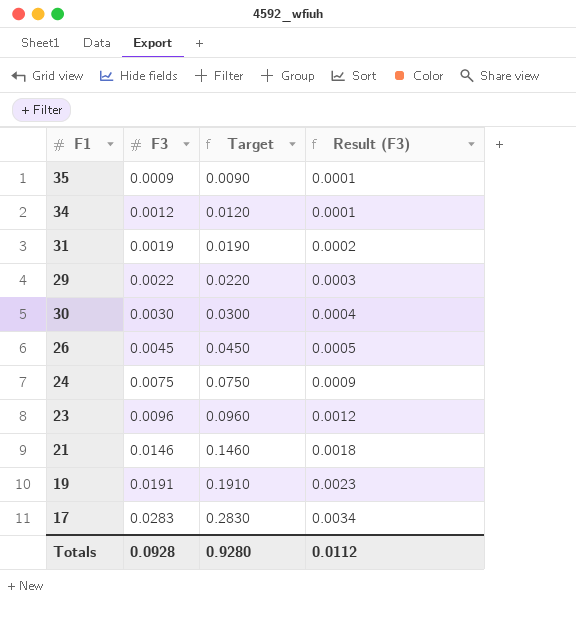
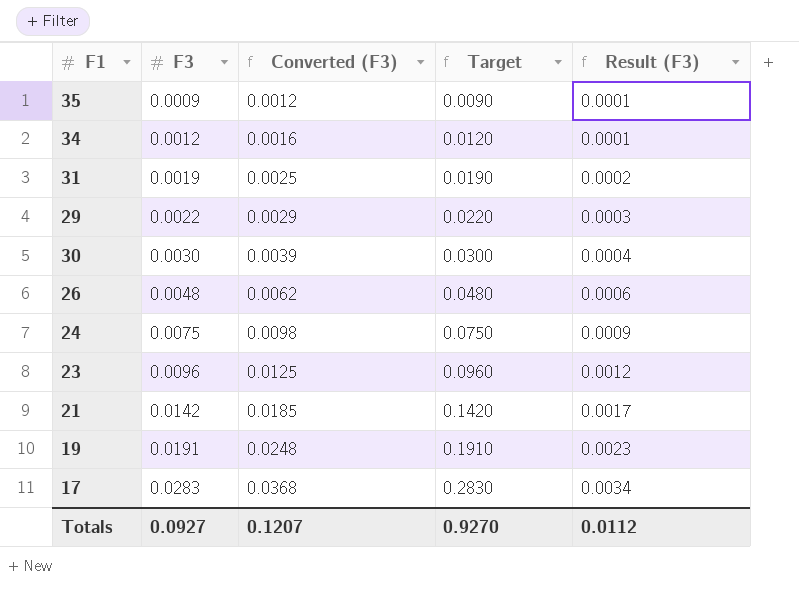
column Converted (F3) | formula: none -> [F3] * 1.3
26 | F3: 0.0045 -> 0.0048
26 | Target: 0.0450 -> 0.0480
26 | Result (F3): 0.0005 -> 0.0006
21 | F3: 0.0146 -> 0.0142
21 | Target: 0.1460 -> 0.1420
21 | Result (F3): 0.0018 -> 0.0017
Totals | F3: 0.0928 -> 0.0927
Totals | Target: 0.9280 -> 0.9270

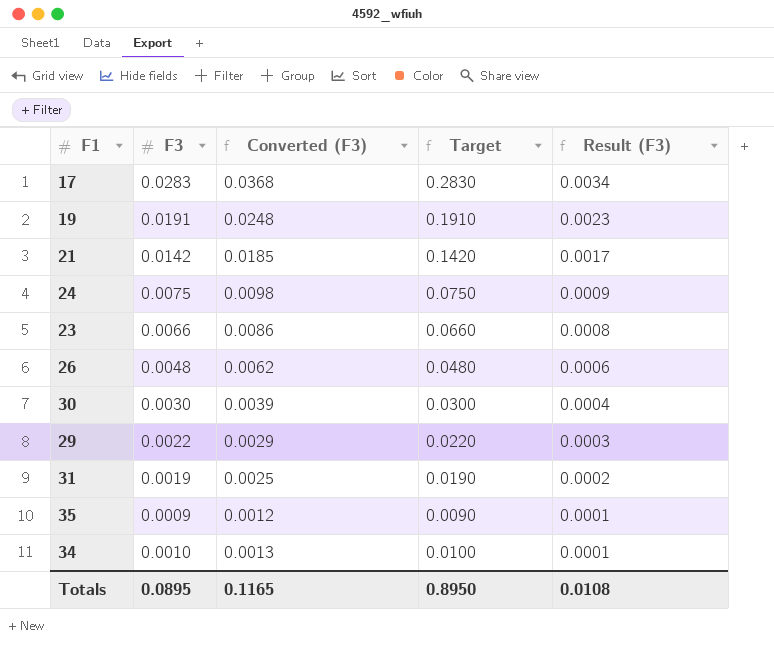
row order: F3 ascending -> Result (F3) descending
23 | F3: 0.0096 -> 0.0066
23 | Converted (F3): 0.0125 -> 0.0086
23 | Target: 0.0960 -> 0.0660
23 | Result (F3): 0.0012 -> 0.0008
34 | F3: 0.0012 -> 0.0010
34 | Converted (F3): 0.0016 -> 0.0013
34 | Target: 0.0120 -> 0.0100
Totals | F3: 0.0927 -> 0.0895
Totals | Converted (F3): 0.1207 -> 0.1165
Totals | Target: 0.9270 -> 0.8950
Totals | Result (F3): 0.0112 -> 0.0108

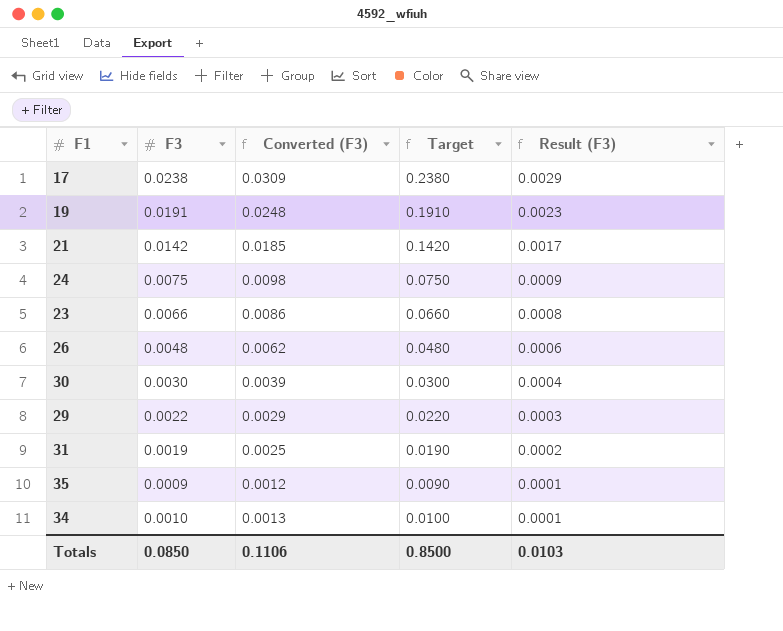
17 | F3: 0.0283 -> 0.0238
17 | Converted (F3): 0.0368 -> 0.0309
17 | Target: 0.2830 -> 0.2380
17 | Result (F3): 0.0034 -> 0.0029
Totals | F3: 0.0895 -> 0.0850
Totals | Converted (F3): 0.1165 -> 0.1106
Totals | Target: 0.8950 -> 0.8500
Totals | Result (F3): 0.0108 -> 0.0103

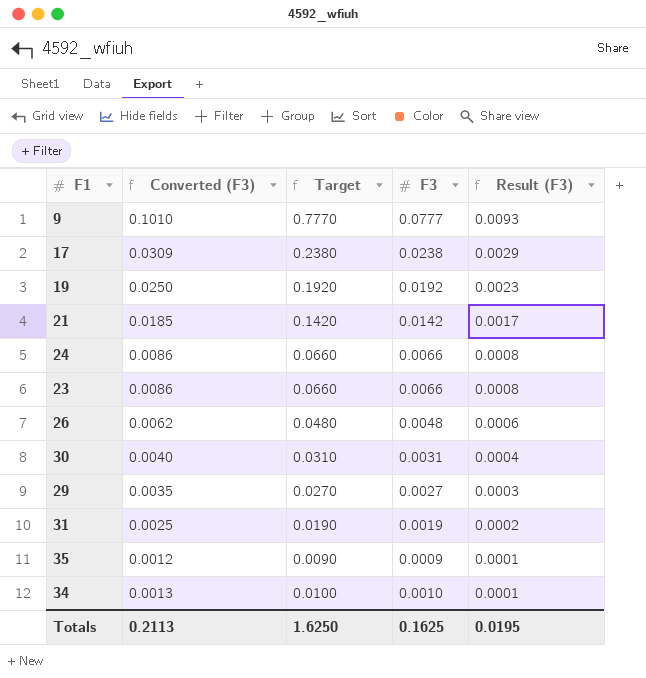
column F3 | position: 2 -> 4
row 9: none -> 0.1010 | 0.7770 | 0.0777 | 0.0093
19 | Converted (F3): 0.0248 -> 0.0250
19 | Target: 0.1910 -> 0.1920
19 | F3: 0.0191 -> 0.0192
24 | Converted (F3): 0.0098 -> 0.0086
24 | Target: 0.0750 -> 0.0660
24 | F3: 0.0075 -> 0.0066
24 | Result (F3): 0.0009 -> 0.0008
30 | Converted (F3): 0.0039 -> 0.0040
30 | Target: 0.0300 -> 0.0310
30 | F3: 0.0030 -> 0.0031
29 | Converted (F3): 0.0029 -> 0.0035
29 | Target: 0.0220 -> 0.0270
29 | F3: 0.0022 -> 0.0027
Totals | Converted (F3): 0.1106 -> 0.2113
Totals | Target: 0.8500 -> 1.6250
Totals | F3: 0.0850 -> 0.1625
Totals | Result (F3): 0.0103 -> 0.0195

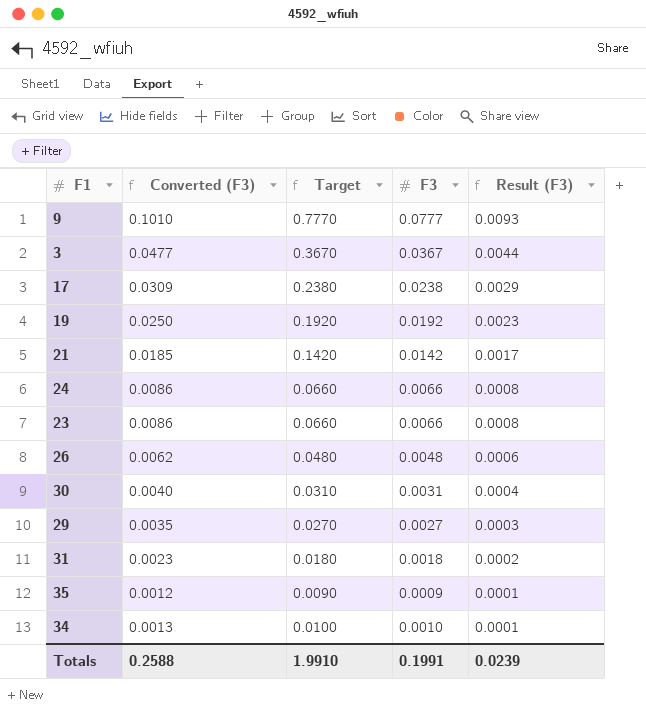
row 3: none -> 0.0477 | 0.3670 | 0.0367 | 0.0044
31 | Converted (F3): 0.0025 -> 0.0023
31 | Target: 0.0190 -> 0.0180
31 | F3: 0.0019 -> 0.0018
Totals | Converted (F3): 0.2113 -> 0.2588
Totals | Target: 1.6250 -> 1.9910
Totals | F3: 0.1625 -> 0.1991
Totals | Result (F3): 0.0195 -> 0.0239

